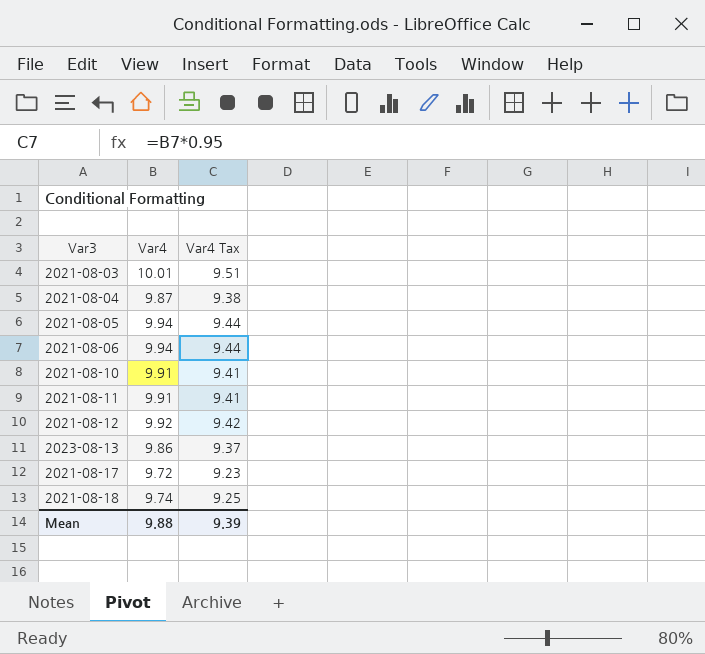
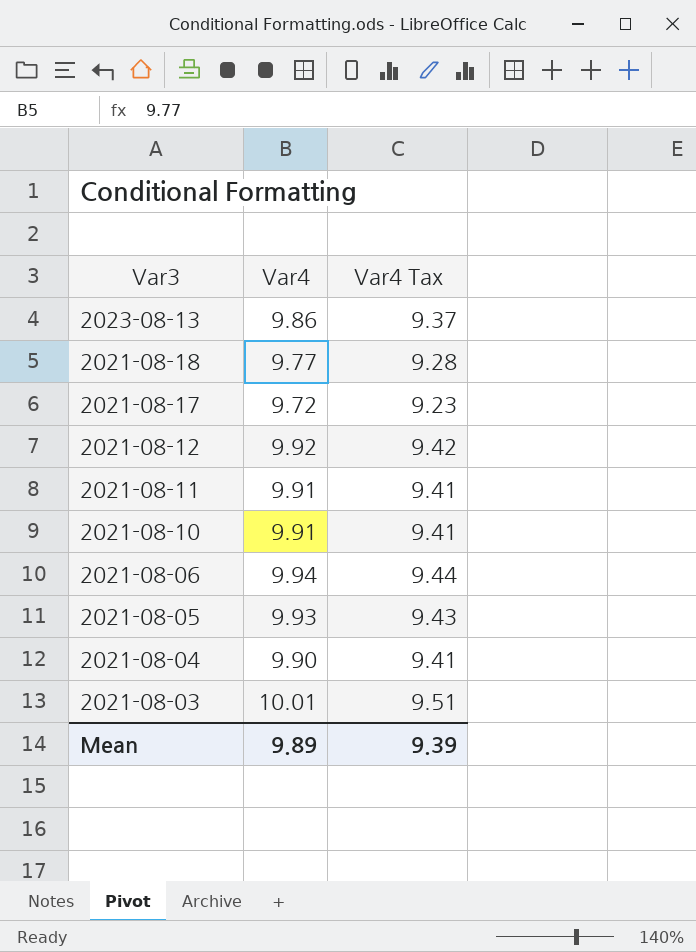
row order: none -> Var3 descending
2021-08-18 | Var4: 9.74 -> 9.77
2021-08-18 | Var4 Tax: 9.25 -> 9.28
2021-08-05 | Var4: 9.94 -> 9.93
2021-08-05 | Var4 Tax: 9.44 -> 9.43
2021-08-04 | Var4: 9.87 -> 9.90
2021-08-04 | Var4 Tax: 9.38 -> 9.41
Mean | Var4: 9.88 -> 9.89

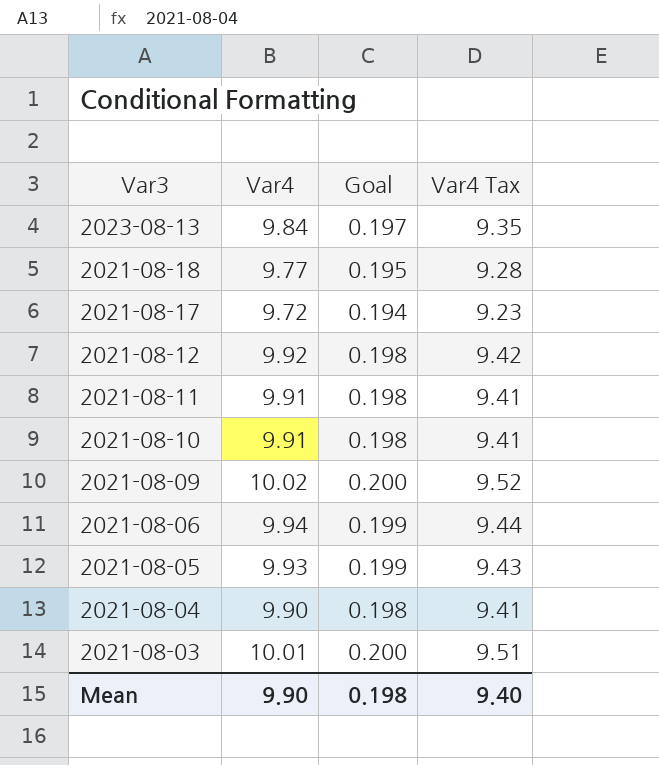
column Goal | formula: none -> [Var4] * 0.02
2023-08-13 | Var4: 9.86 -> 9.84
2023-08-13 | Var4 Tax: 9.37 -> 9.35
row 2021-08-09: none -> 10.02 | 0.200 | 9.52
Mean | Var4: 9.89 -> 9.90
Mean | Var4 Tax: 9.39 -> 9.40

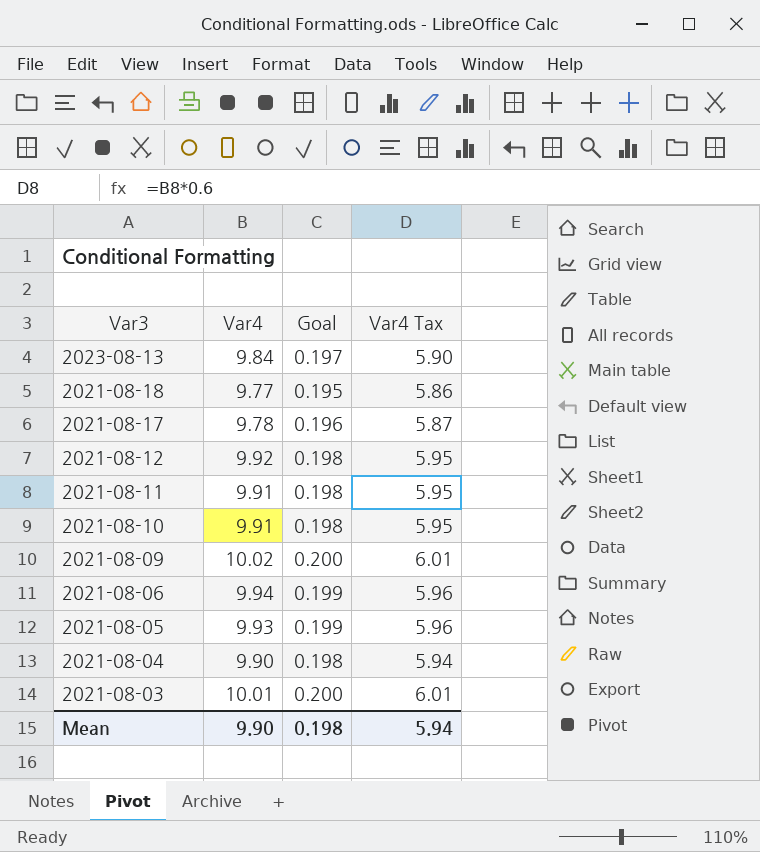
column Var4 Tax | formula: [Var4] * 0.95 -> [Var4] * 0.6
2021-08-17 | Var4: 9.72 -> 9.78
2021-08-17 | Goal: 0.194 -> 0.196
Mean | Var4 Tax: 9.40 -> 5.94

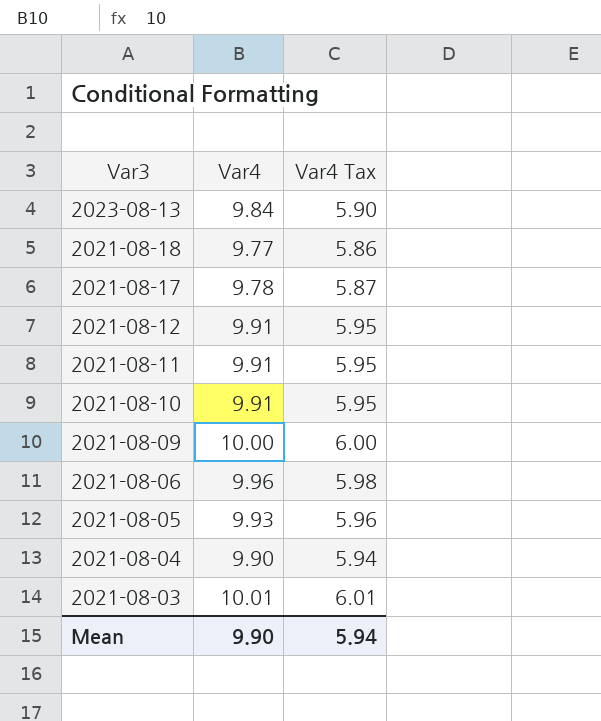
column Goal | formula: [Var4] * 0.02 -> none
2021-08-12 | Var4: 9.92 -> 9.91
2021-08-09 | Var4: 10.02 -> 10.00
2021-08-09 | Var4 Tax: 6.01 -> 6.00
2021-08-06 | Var4: 9.94 -> 9.96
2021-08-06 | Var4 Tax: 5.96 -> 5.98

